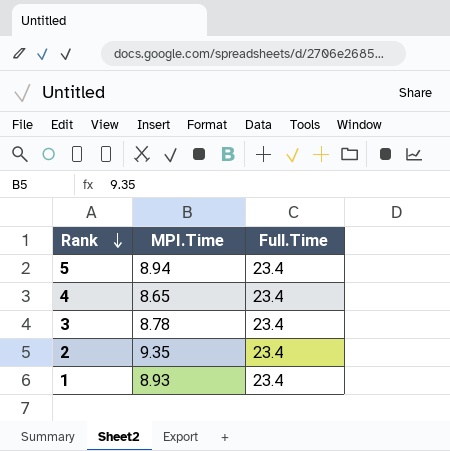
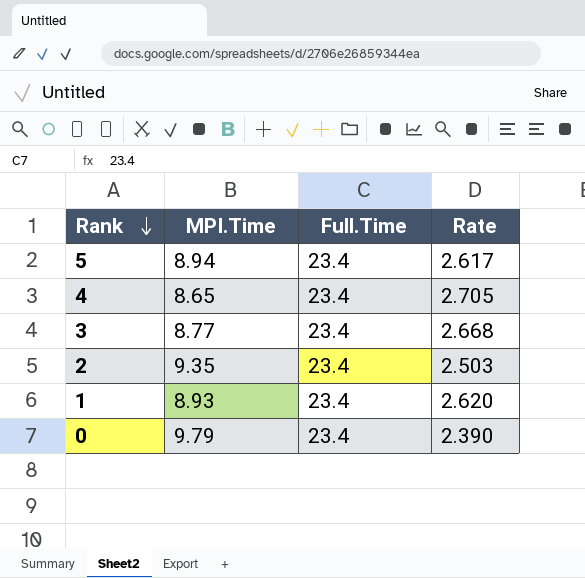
column Rate | formula: none -> [Full.Time] / [MPI.Time]
3 | MPI.Time: 8.78 -> 8.77
row 0: none -> 9.79 | 23.4 | 2.390

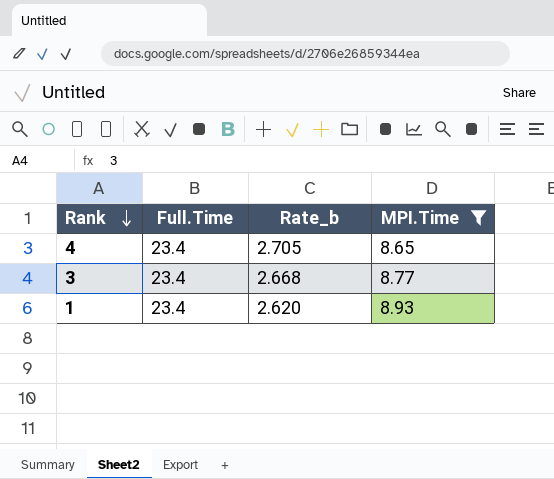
filter: none -> MPI.Time <= 8.93
column name: Rate -> Rate_b
column MPI.Time | position: 2 -> 4

